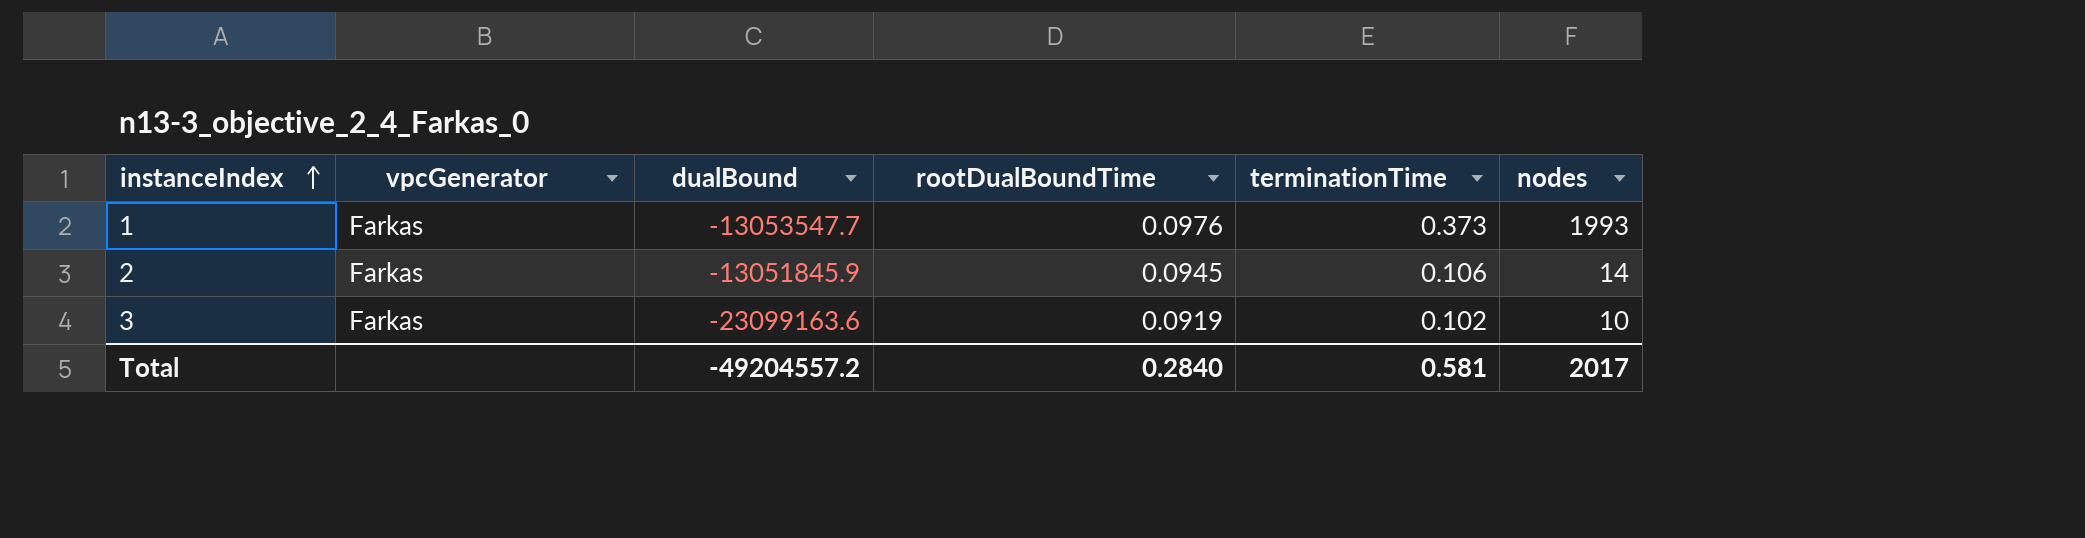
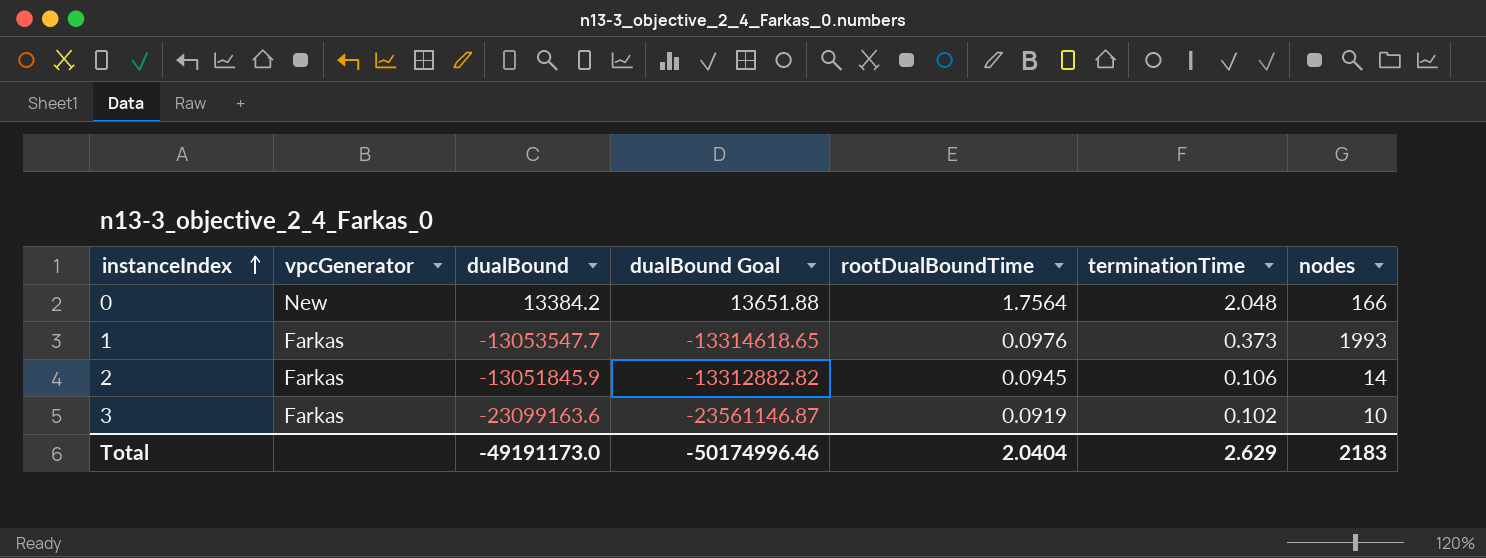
column dualBound Goal | formula: none -> [dualBound] * 1.02
row 0: none -> New | 13384.2 | 13651.88 | 1.7564 | 2.048 | 166
Total | dualBound: -49204557.2 -> -49191173.0
Total | rootDualBoundTime: 0.2840 -> 2.0404
Total | terminationTime: 0.581 -> 2.629
Total | nodes: 2017 -> 2183

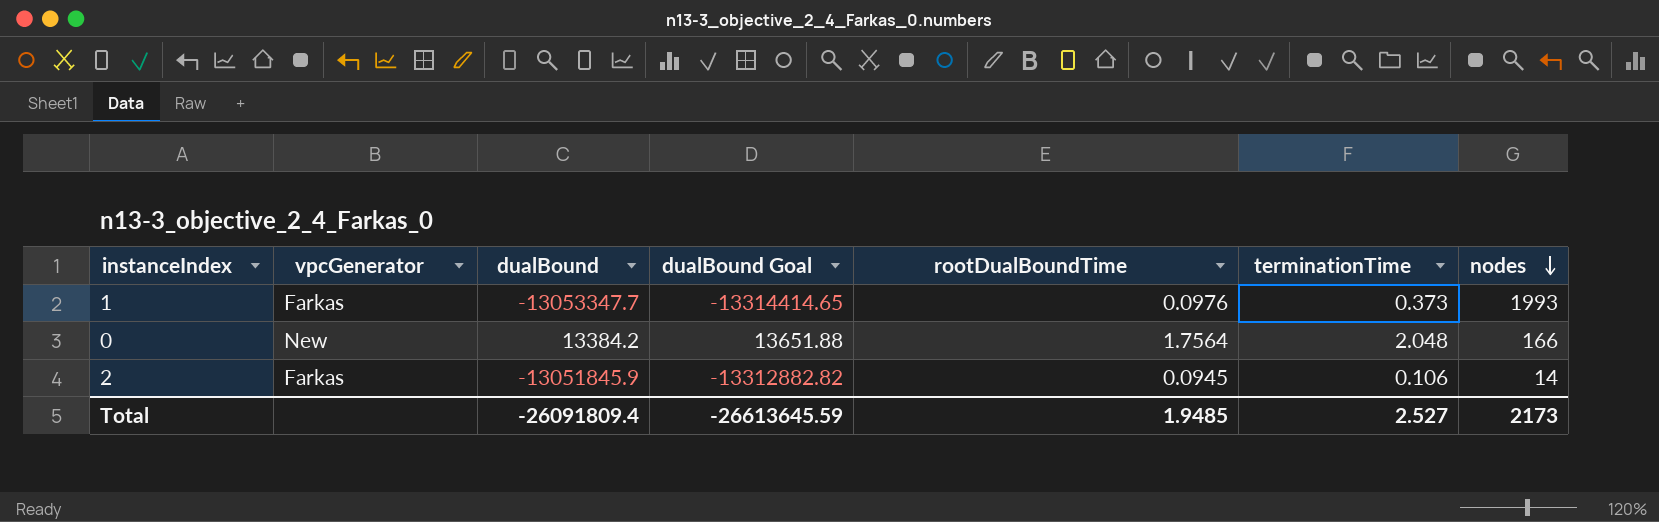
row order: instanceIndex ascending -> nodes descending
row 3: Farkas | -23099163.6 | -23561146.87 | 0.0919 | 0.102 | 10 -> none
1 | dualBound: -13053547.7 -> -13053347.7
1 | dualBound Goal: -13314618.65 -> -13314414.65
Total | dualBound: -49191173.0 -> -26091809.4
Total | dualBound Goal: -50174996.46 -> -26613645.59
Total | rootDualBoundTime: 2.0404 -> 1.9485
Total | terminationTime: 2.629 -> 2.527
Total | nodes: 2183 -> 2173

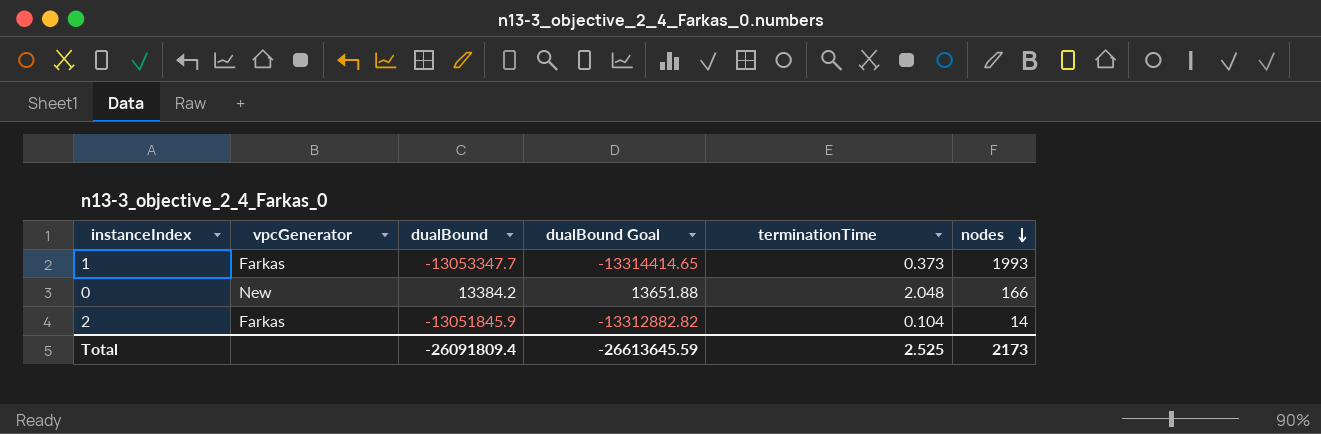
column rootDualBoundTime | position: 5 -> none
2 | terminationTime: 0.106 -> 0.104
Total | terminationTime: 2.527 -> 2.525

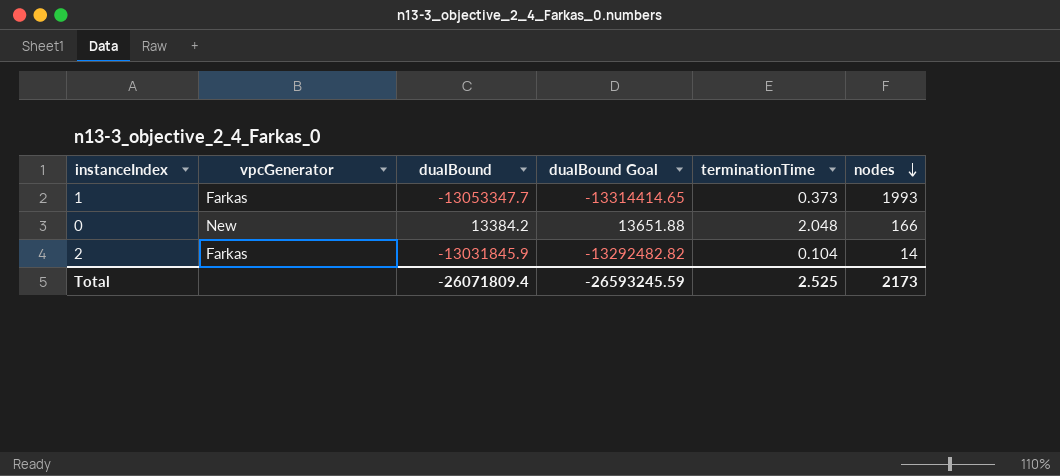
2 | dualBound: -13051845.9 -> -13031845.9
2 | dualBound Goal: -13312882.82 -> -13292482.82
Total | dualBound: -26091809.4 -> -26071809.4
Total | dualBound Goal: -26613645.59 -> -26593245.59

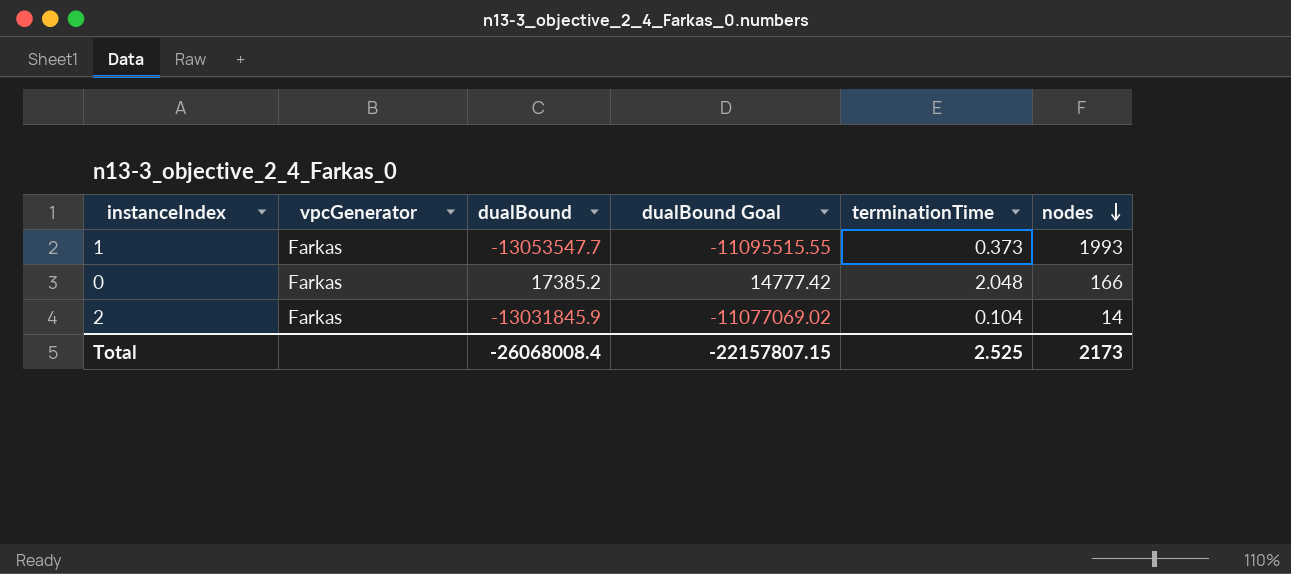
column dualBound Goal | formula: [dualBound] * 1.02 -> [dualBound] * 0.85
1 | dualBound: -13053347.7 -> -13053547.7
0 | vpcGenerator: New -> Farkas
0 | dualBound: 13384.2 -> 17385.2
Total | dualBound: -26071809.4 -> -26068008.4
Total | dualBound Goal: -26593245.59 -> -22157807.15

